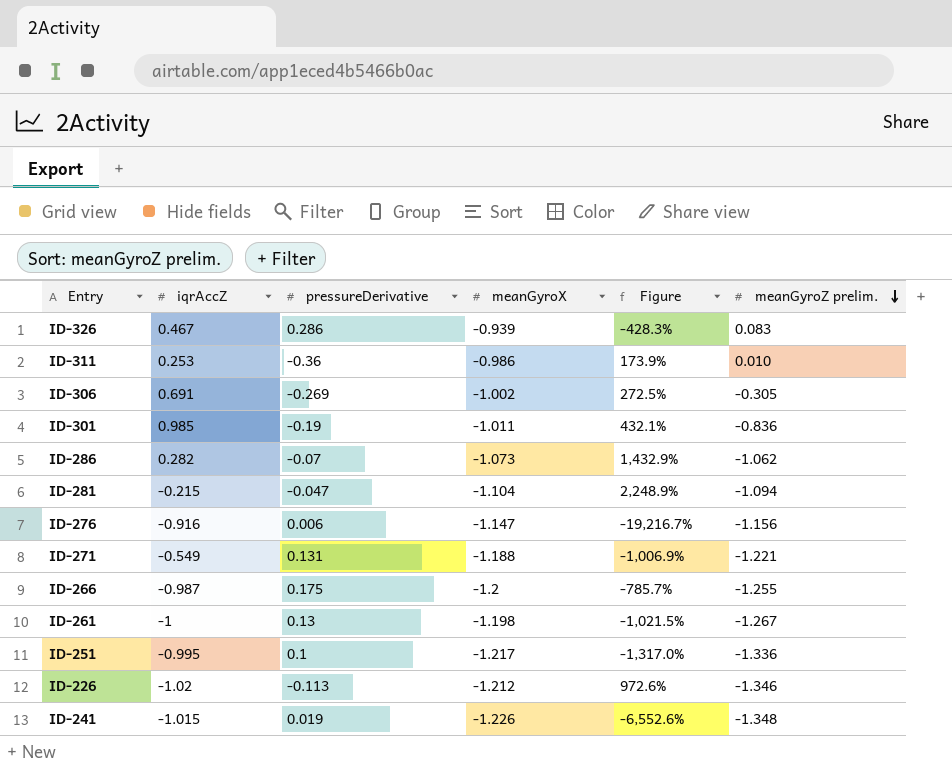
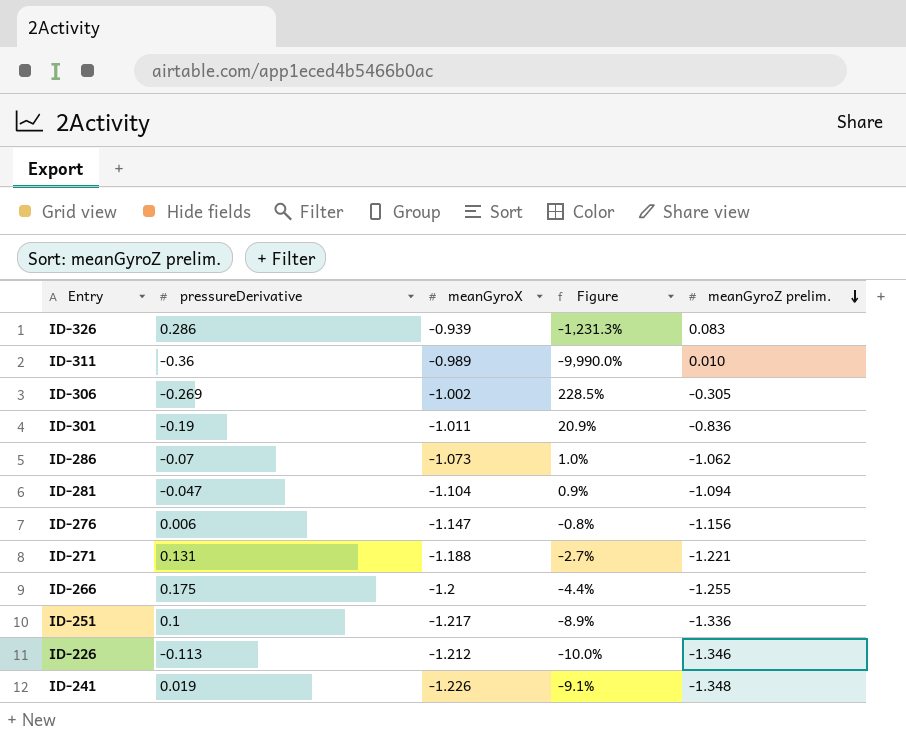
column iqrAccZ | position: 2 -> none
column Figure | formula: ([meanGyroX] - [pressureDerivative]) / [pressureDerivative] -> ([meanGyroX] - [meanGyroZ prelim.]) / [meanGyroZ prelim.]
row ID-261: -1 | 0.13 | -1.198 | -1,021.5% | -1.267 -> none
ID-311 | meanGyroX: -0.986 -> -0.989

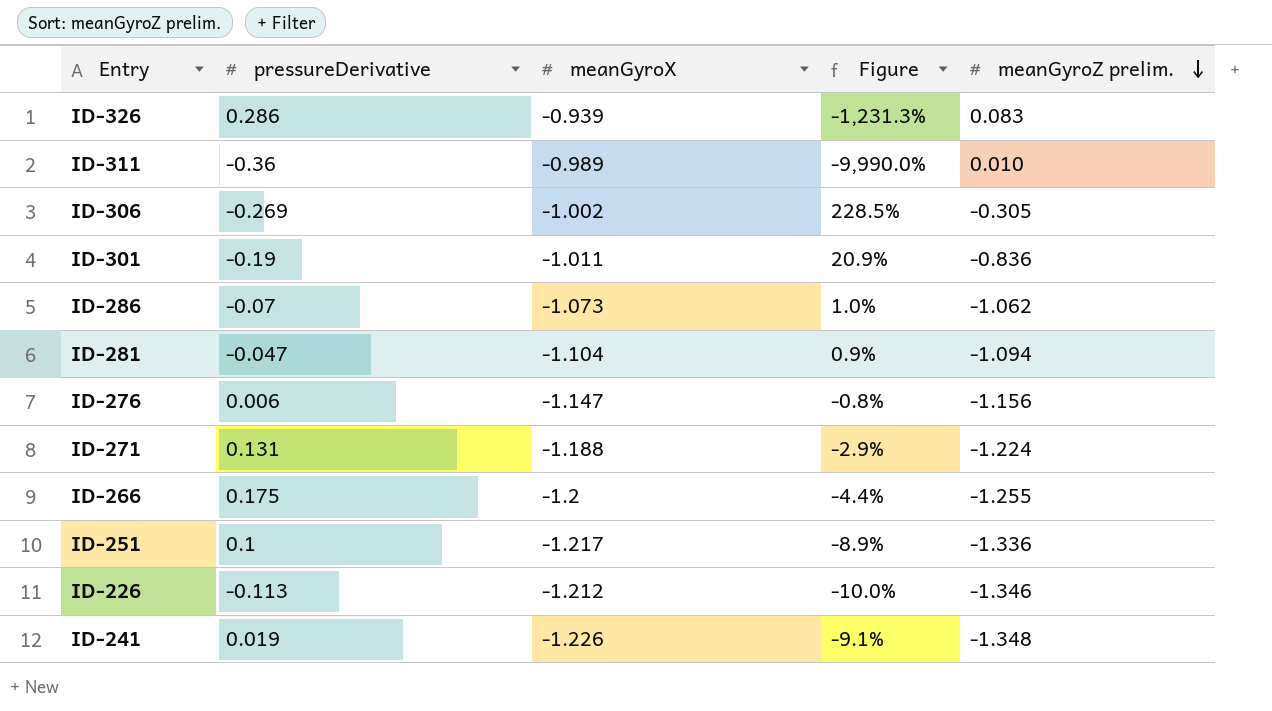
ID-271 | Figure: -2.7% -> -2.9%
ID-271 | meanGyroZ prelim.: -1.221 -> -1.224

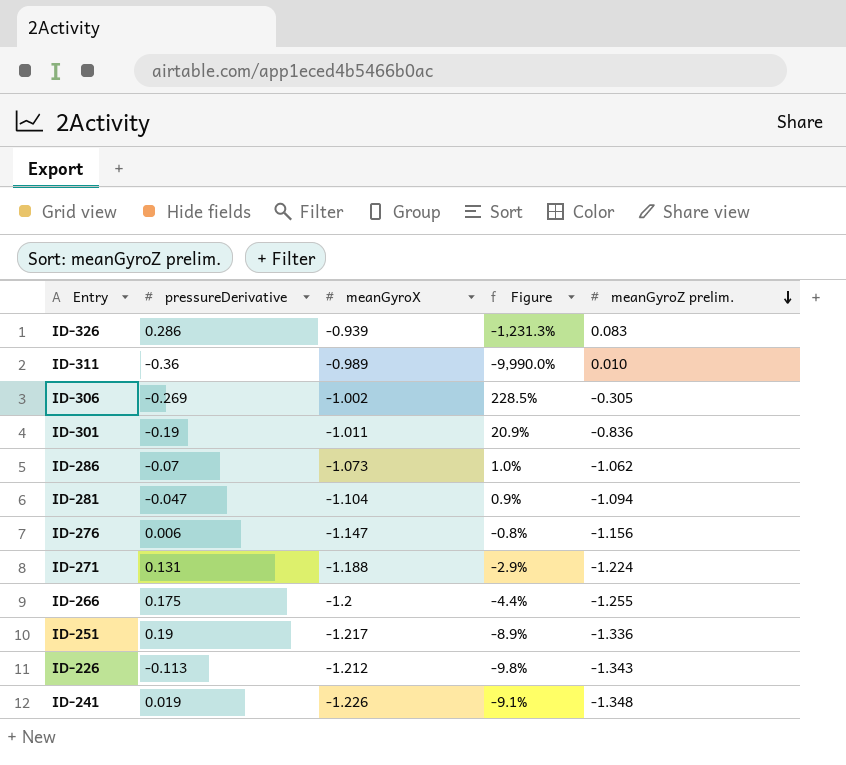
ID-251 | pressureDerivative: 0.1 -> 0.19
ID-226 | Figure: -10.0% -> -9.8%
ID-226 | meanGyroZ prelim.: -1.346 -> -1.343

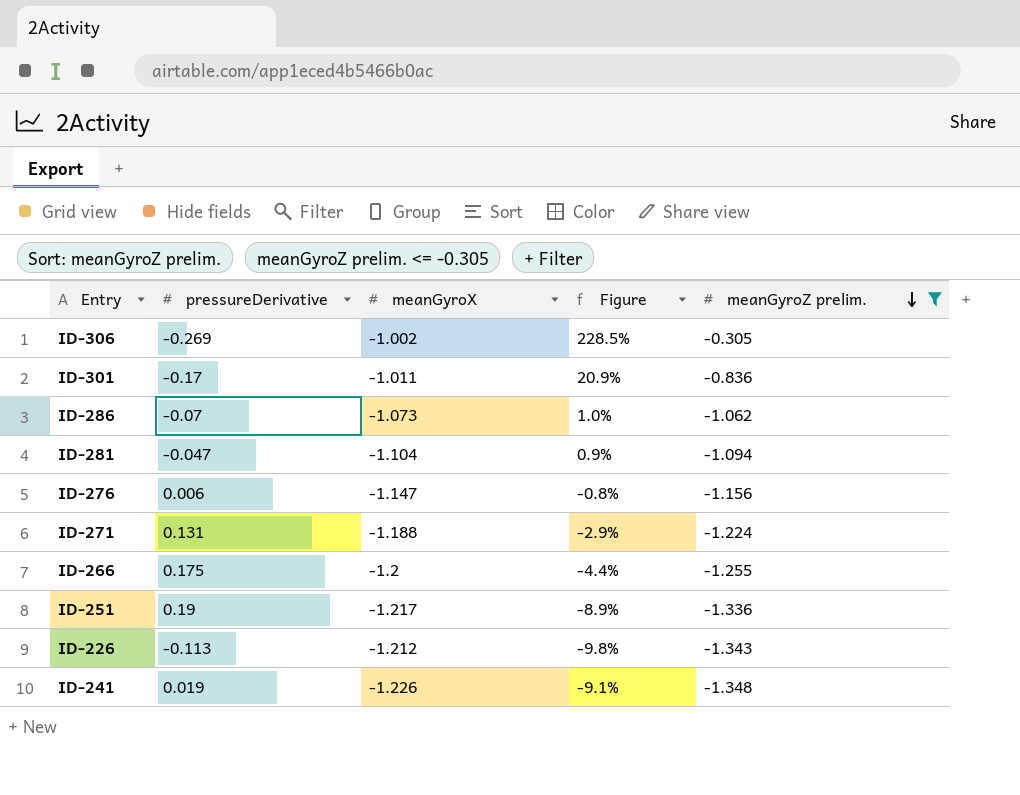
filter: none -> meanGyroZ prelim. <= -0.305
ID-301 | pressureDerivative: -0.19 -> -0.17

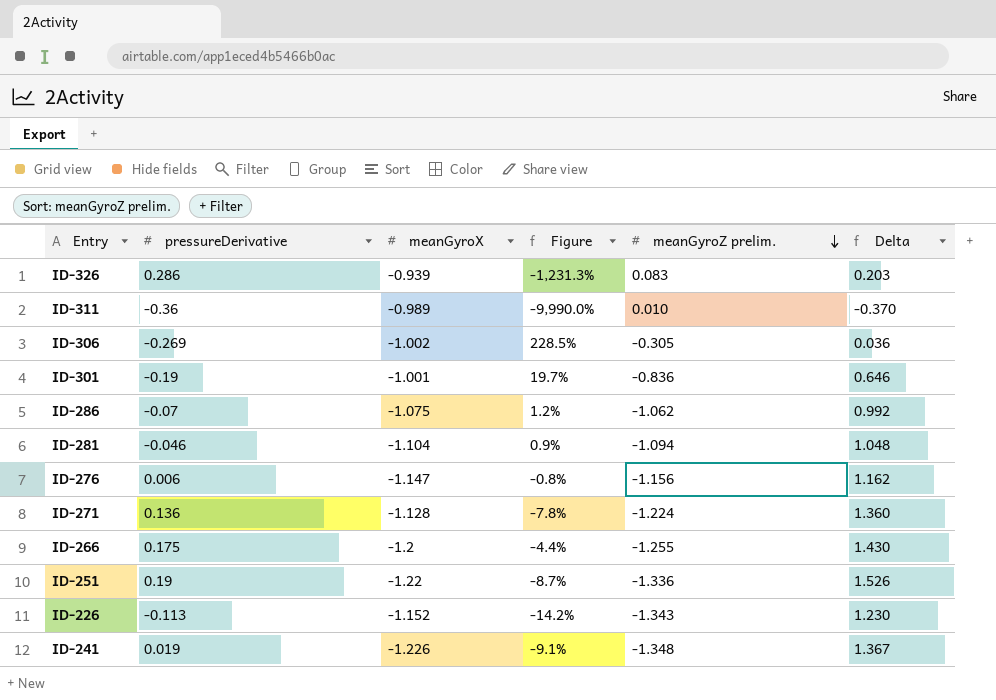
filter: meanGyroZ prelim. <= -0.305 -> none
column Delta | formula: none -> [pressureDerivative] - [meanGyroZ prelim.]
ID-301 | pressureDerivative: -0.17 -> -0.19
ID-301 | meanGyroX: -1.011 -> -1.001
ID-301 | Figure: 20.9% -> 19.7%
ID-286 | meanGyroX: -1.073 -> -1.075
ID-286 | Figure: 1.0% -> 1.2%
ID-281 | pressureDerivative: -0.047 -> -0.046
ID-271 | pressureDerivative: 0.131 -> 0.136
ID-271 | meanGyroX: -1.188 -> -1.128
ID-271 | Figure: -2.9% -> -7.8%
ID-251 | meanGyroX: -1.217 -> -1.22
ID-251 | Figure: -8.9% -> -8.7%
ID-226 | meanGyroX: -1.212 -> -1.152
ID-226 | Figure: -9.8% -> -14.2%

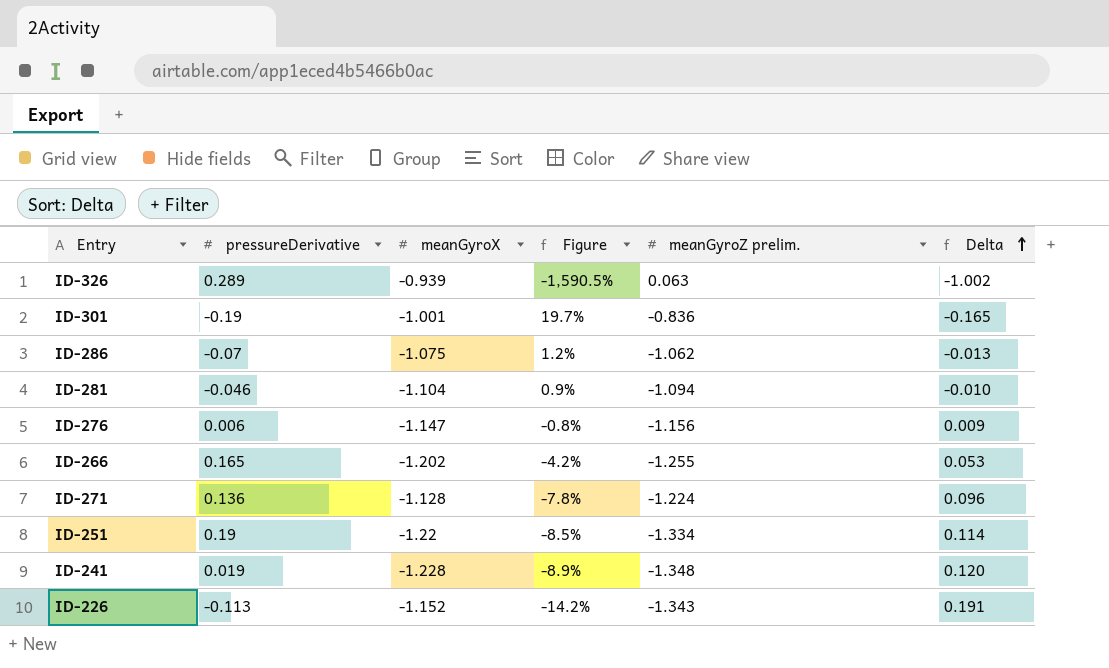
row order: meanGyroZ prelim. descending -> Delta ascending
column Delta | formula: [pressureDerivative] - [meanGyroZ prelim.] -> [meanGyroX] - [meanGyroZ prelim.]
row ID-311: -0.36 | -0.989 | -9,990.0% | 0.010 | -0.370 -> none
row ID-306: -0.269 | -1.002 | 228.5% | -0.305 | 0.036 -> none
ID-326 | pressureDerivative: 0.286 -> 0.289
ID-326 | Figure: -1,231.3% -> -1,590.5%
ID-326 | meanGyroZ prelim.: 0.083 -> 0.063
ID-266 | pressureDerivative: 0.175 -> 0.165
ID-266 | meanGyroX: -1.2 -> -1.202
ID-266 | Figure: -4.4% -> -4.2%
ID-251 | Figure: -8.7% -> -8.5%
ID-251 | meanGyroZ prelim.: -1.336 -> -1.334
ID-241 | meanGyroX: -1.226 -> -1.228
ID-241 | Figure: -9.1% -> -8.9%

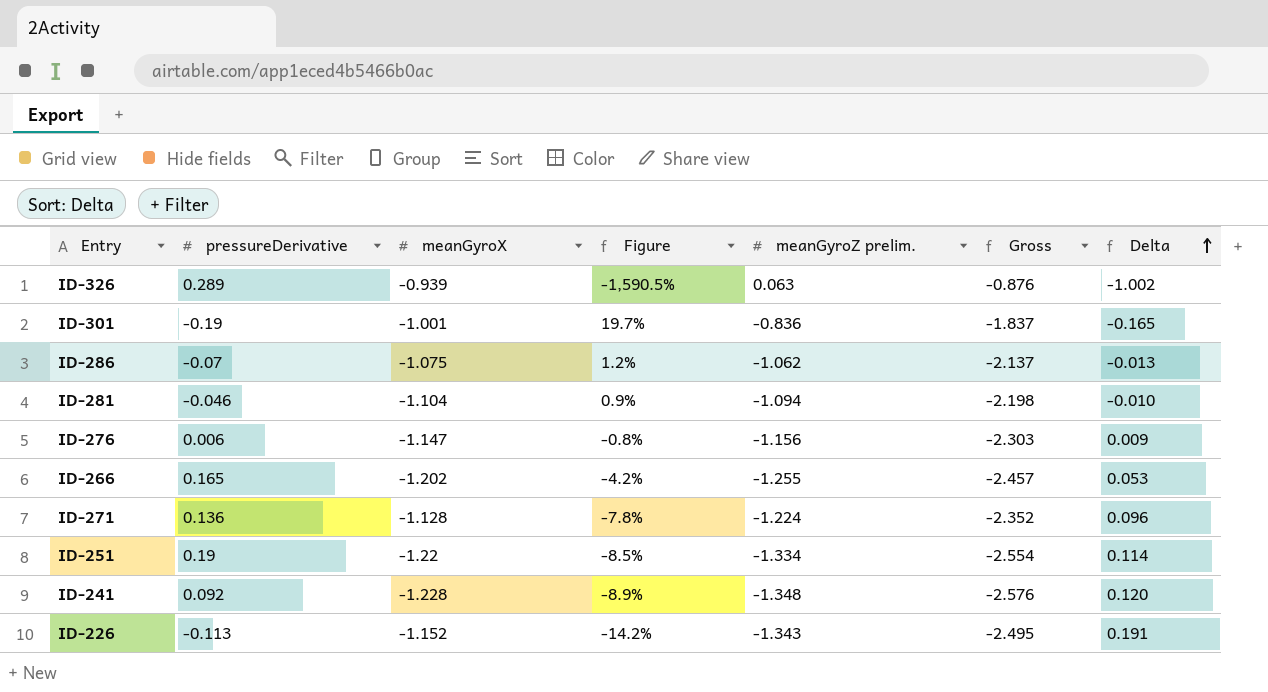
column Gross | formula: none -> [meanGyroX] + [meanGyroZ prelim.]
ID-241 | pressureDerivative: 0.019 -> 0.092

